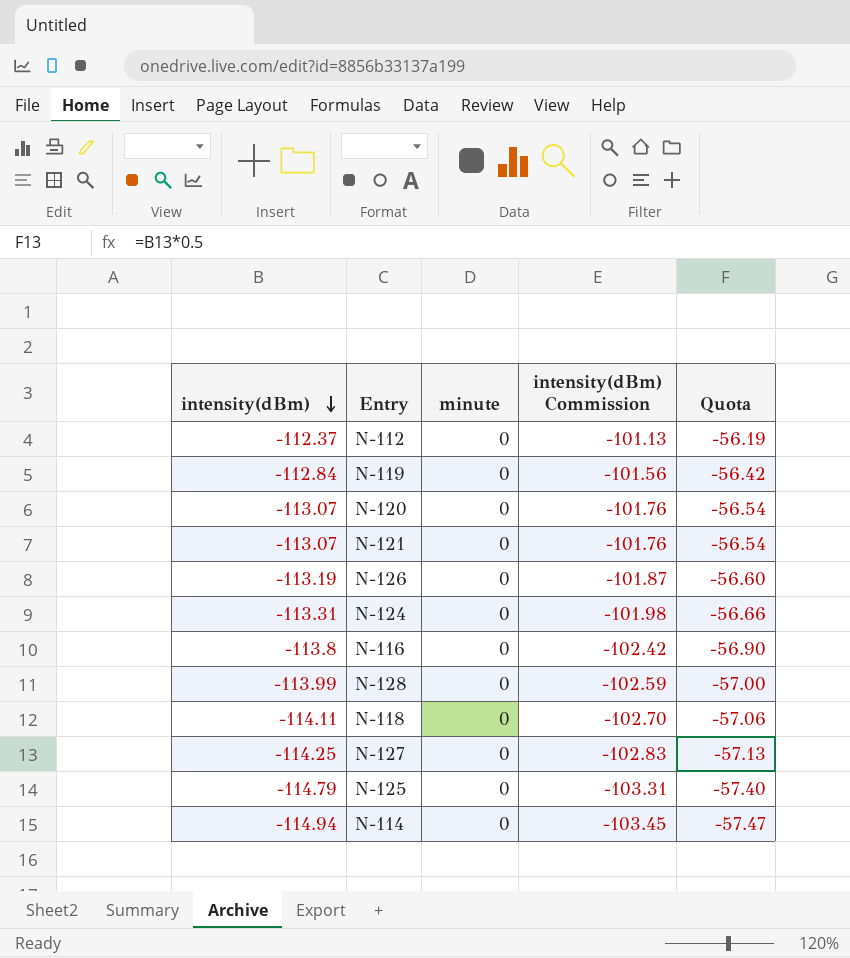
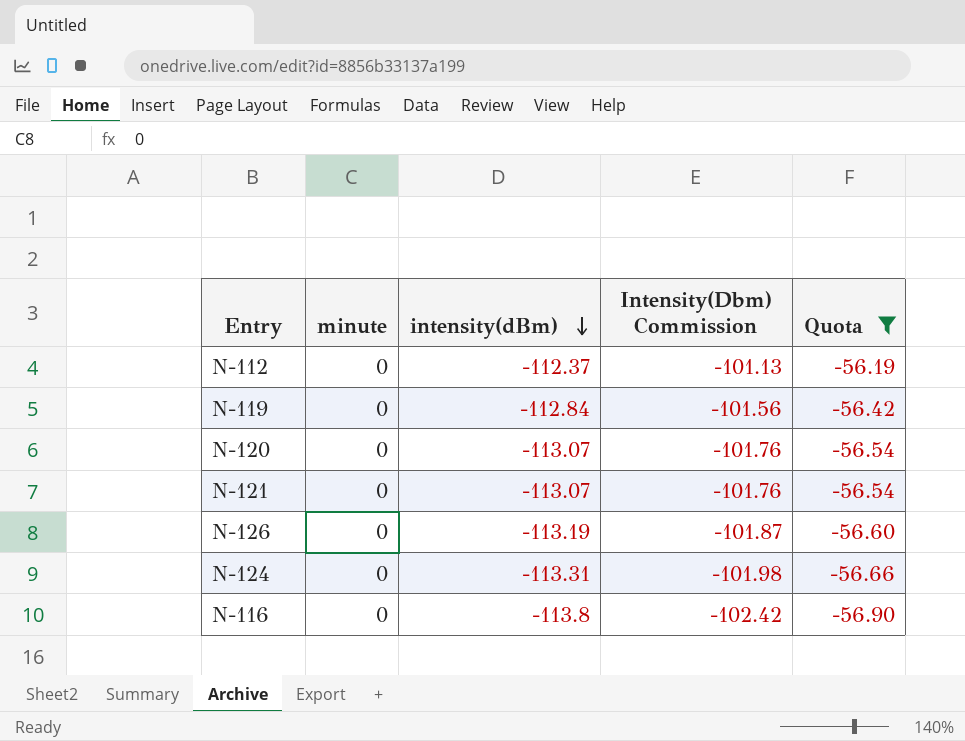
filter: none -> Quota >= -56.90
column intensity(dBm) | position: 1 -> 3
column name: intensity(dBm) Commission -> Intensity(Dbm) Commission

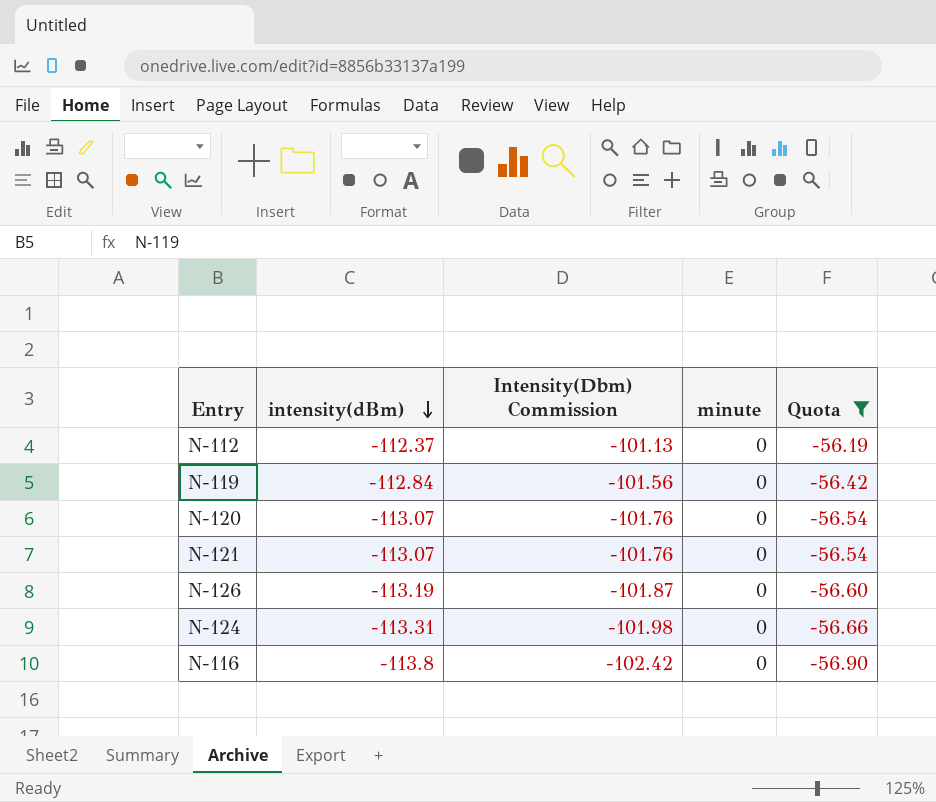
column minute | position: 2 -> 4

